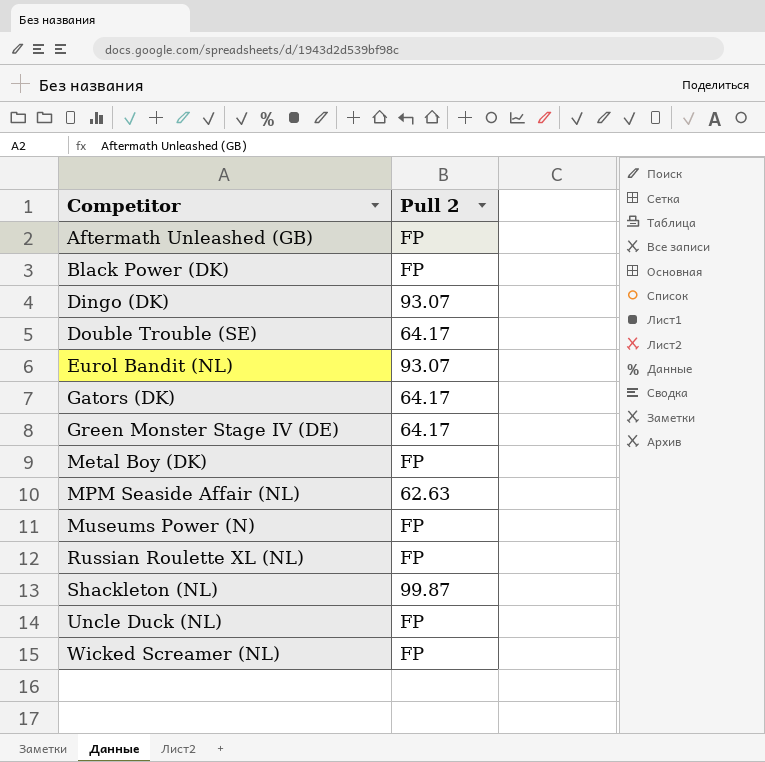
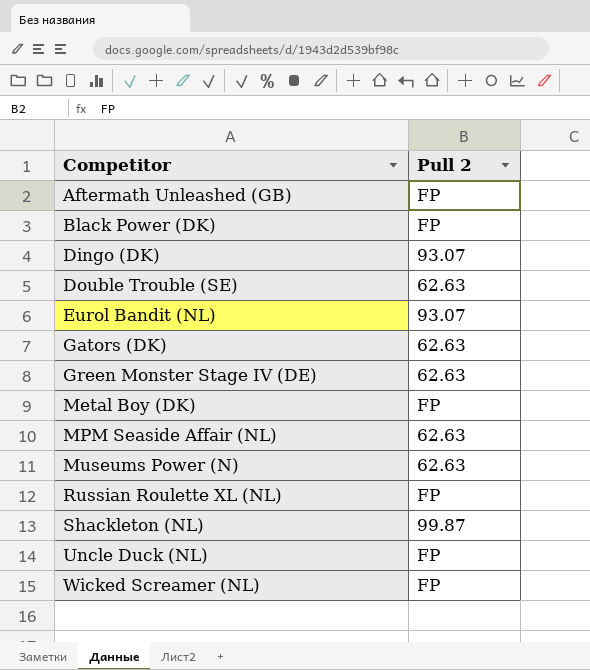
Double Trouble (SE) | Pull 2: 64.17 -> 62.63
Gators (DK) | Pull 2: 64.17 -> 62.63
Green Monster Stage IV (DE) | Pull 2: 64.17 -> 62.63
Museums Power (N) | Pull 2: FP -> 62.63

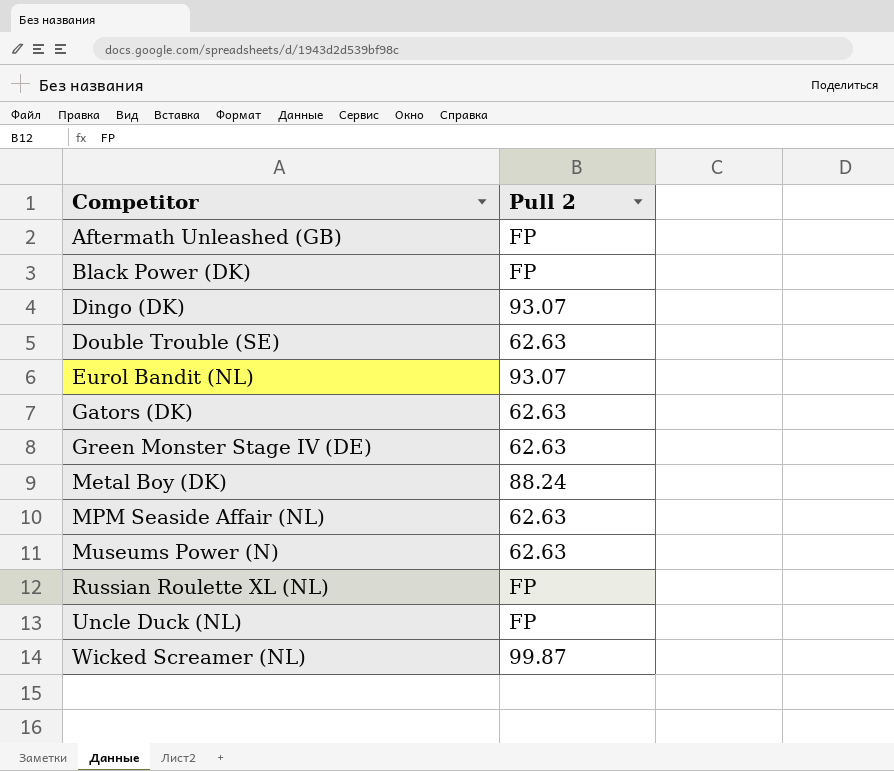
row Shackleton (NL): 99.87 -> none
Metal Boy (DK) | Pull 2: FP -> 88.24
Wicked Screamer (NL) | Pull 2: FP -> 99.87

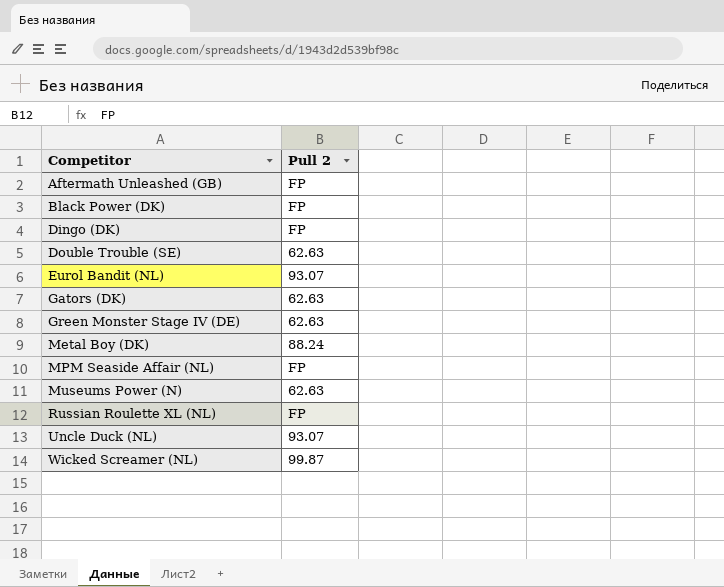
Dingo (DK) | Pull 2: 93.07 -> FP
MPM Seaside Affair (NL) | Pull 2: 62.63 -> FP
Uncle Duck (NL) | Pull 2: FP -> 93.07

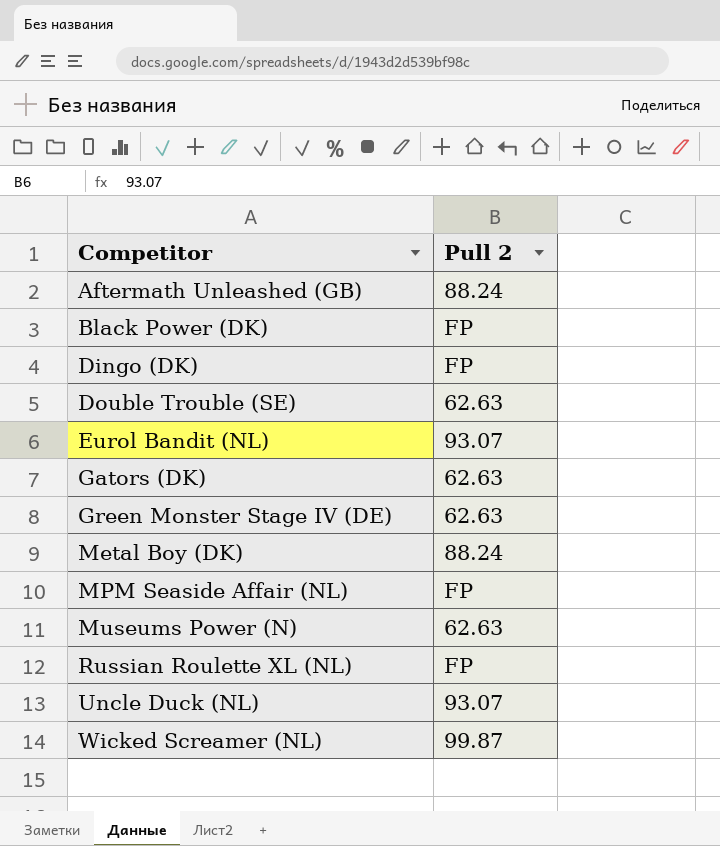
Aftermath Unleashed (GB) | Pull 2: FP -> 88.24

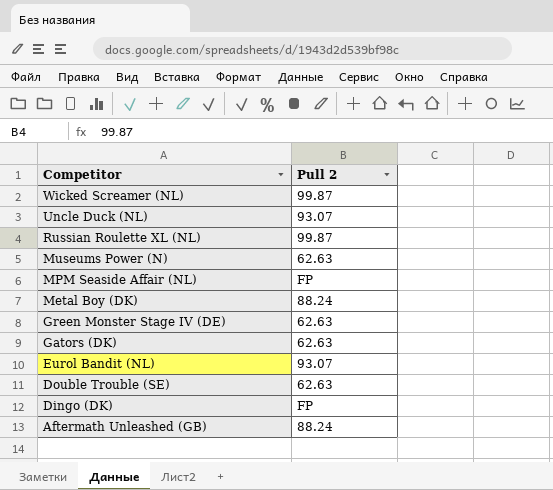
row order: Competitor ascending -> Competitor descending
row Black Power (DK): FP -> none
Russian Roulette XL (NL) | Pull 2: FP -> 99.87

